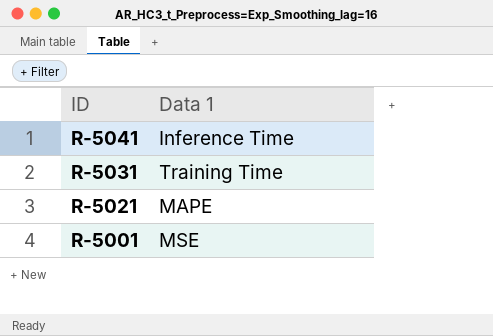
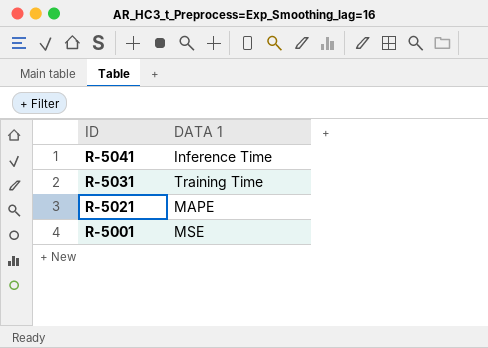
column name: Data 1 -> DATA 1

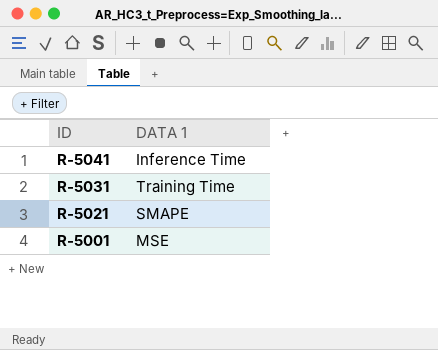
R-5021 | DATA 1: MAPE -> SMAPE

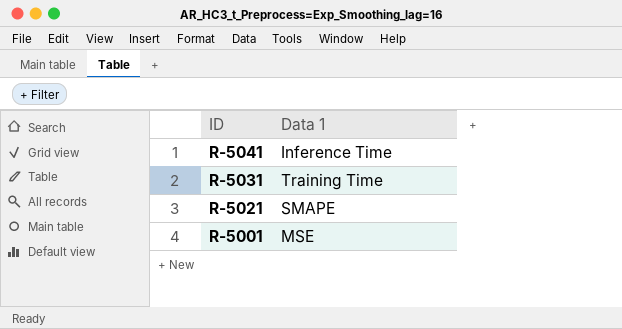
column name: DATA 1 -> Data 1

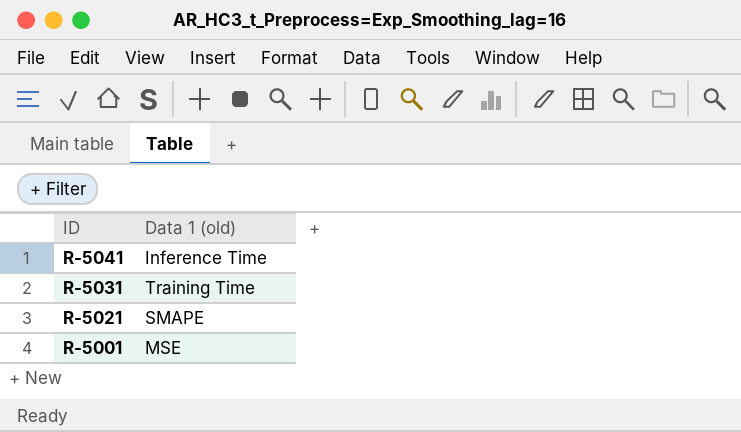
column name: Data 1 -> Data 1 (old)

